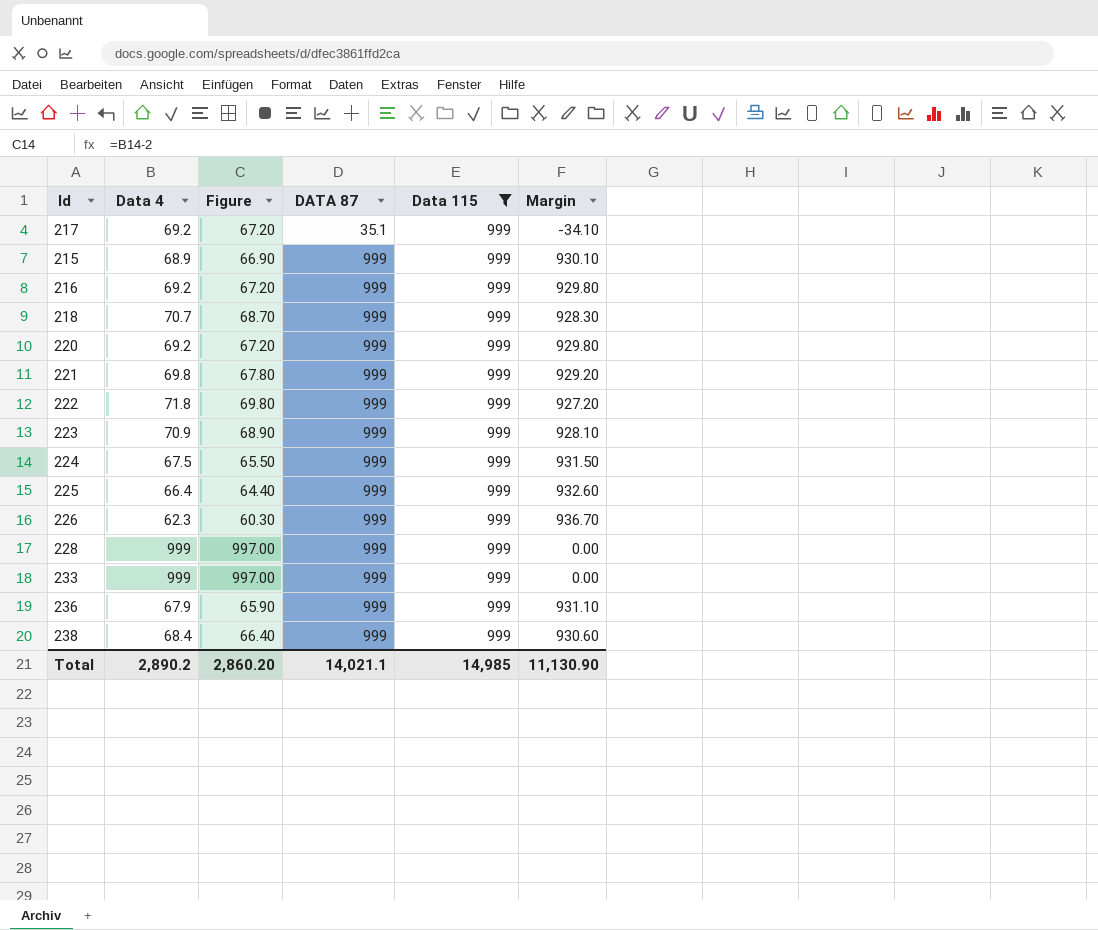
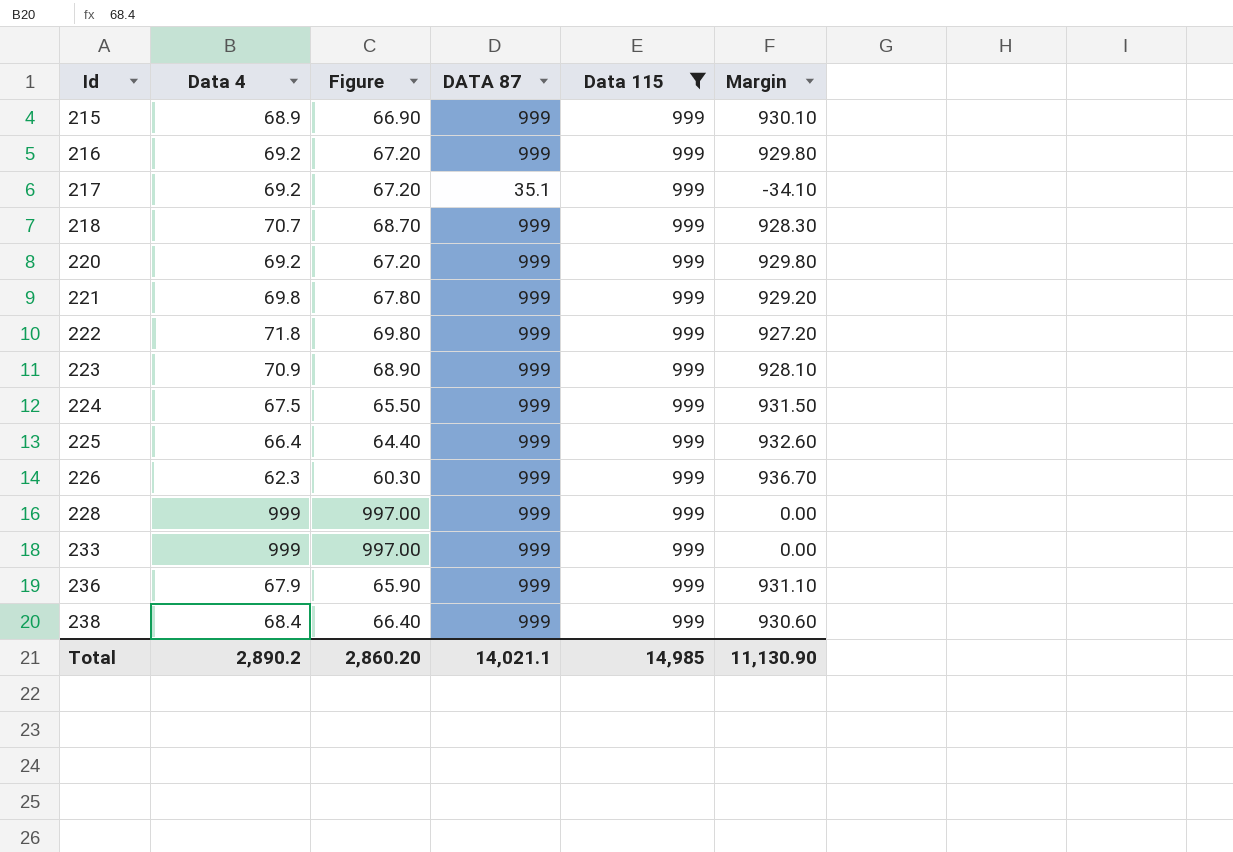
row order: DATA 87 ascending -> Id ascending

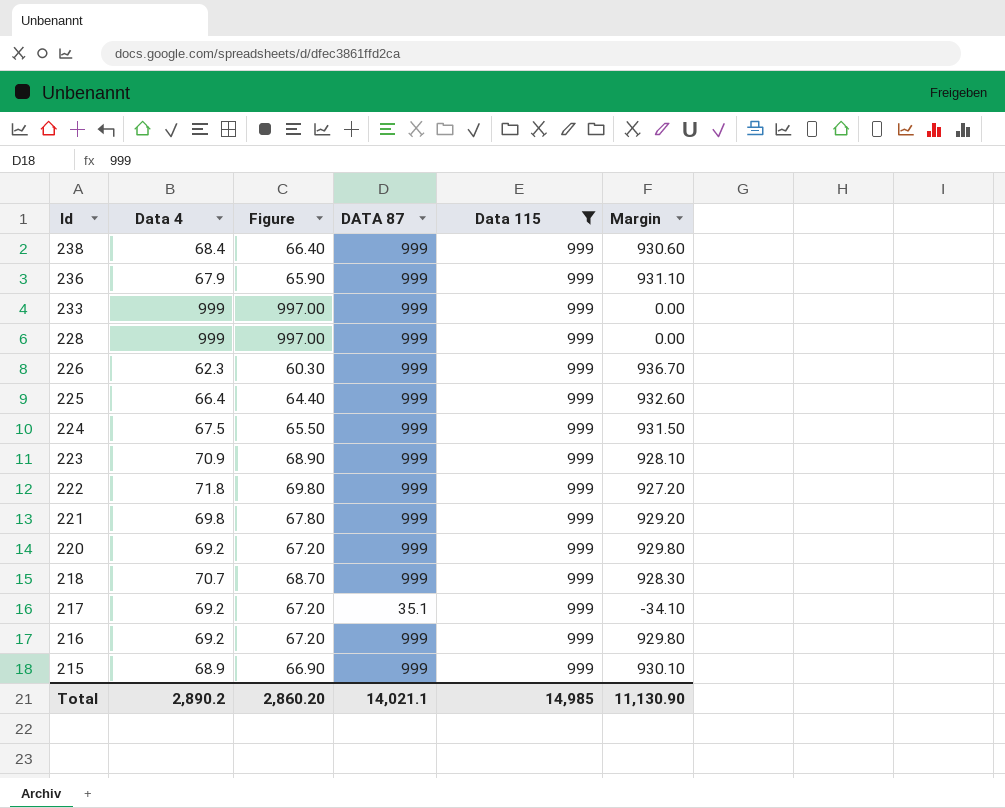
row order: Id ascending -> Id descending

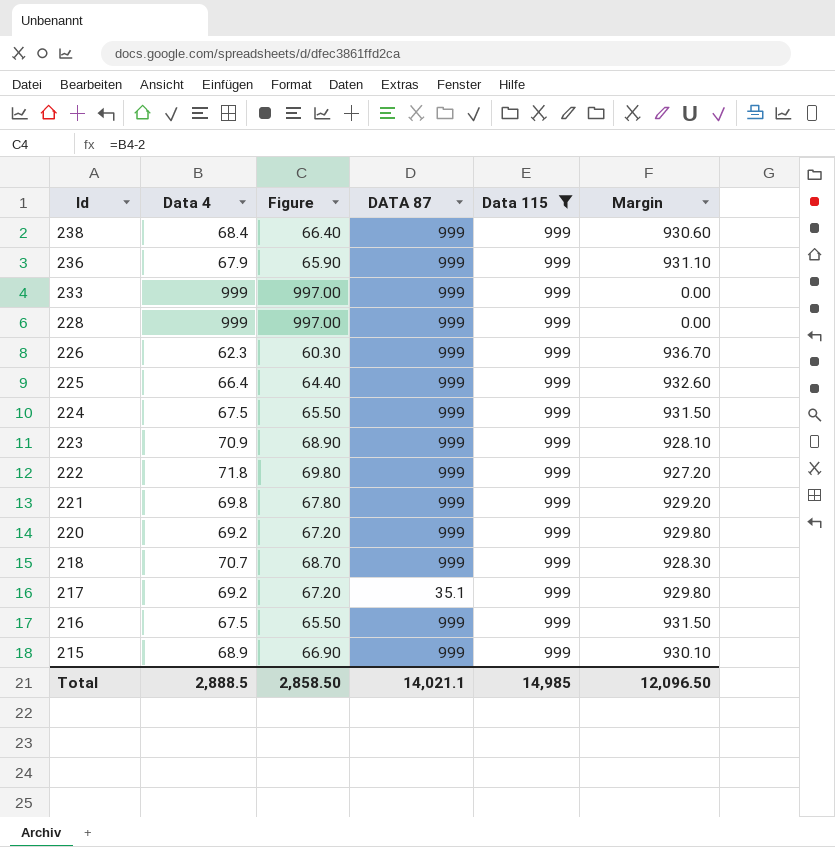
column Margin | formula: [DATA 87] - [Data 4] -> [Data 115] - [Data 4]
216 | Data 4: 69.2 -> 67.5
216 | Figure: 67.20 -> 65.50
Total | Data 4: 2,890.2 -> 2,888.5
Total | Figure: 2,860.20 -> 2,858.50
Total | Margin: 11,130.90 -> 12,096.50

